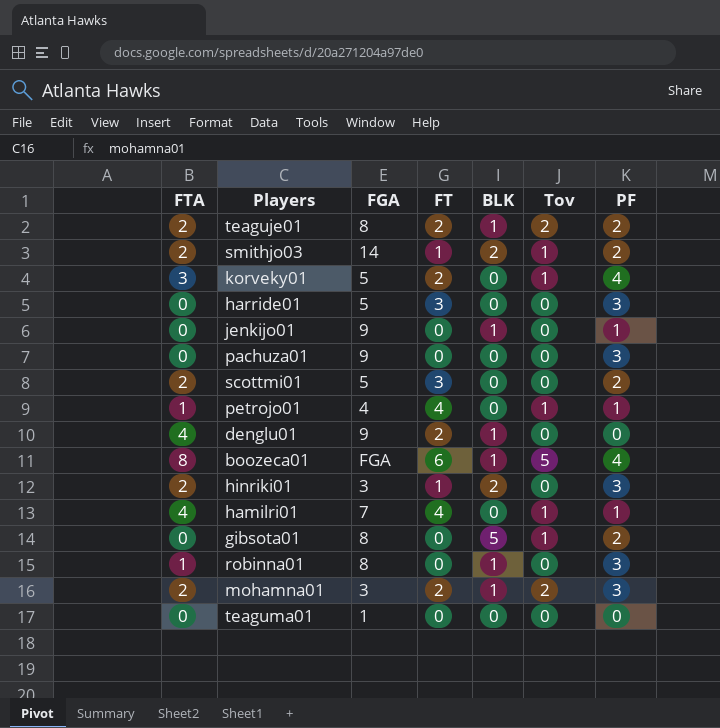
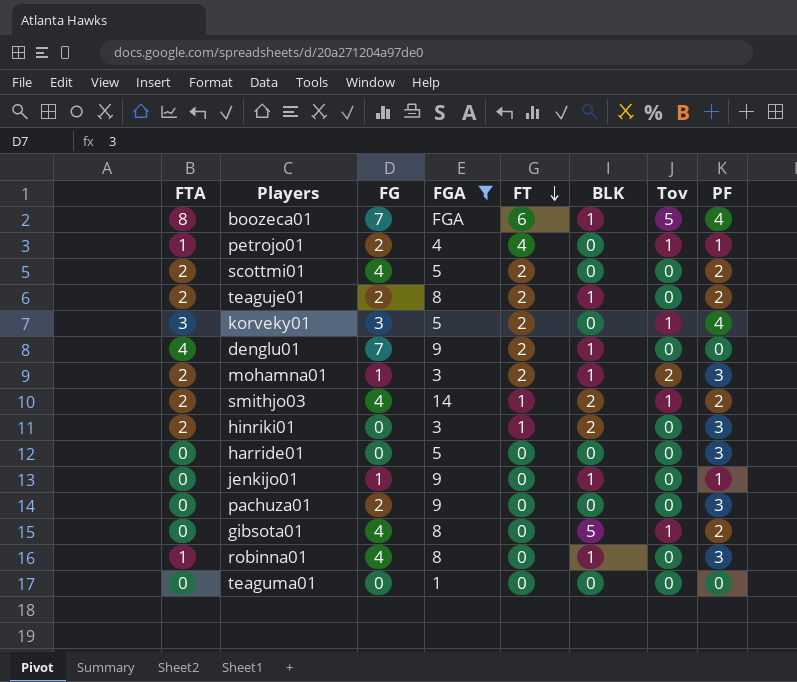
filter: none -> FGA != 7
row order: none -> FT descending
column FG | position: none -> 3
scottmi01 | FT: 3 -> 2
teaguje01 | Tov: 2 -> 0
harride01 | FT: 3 -> 0

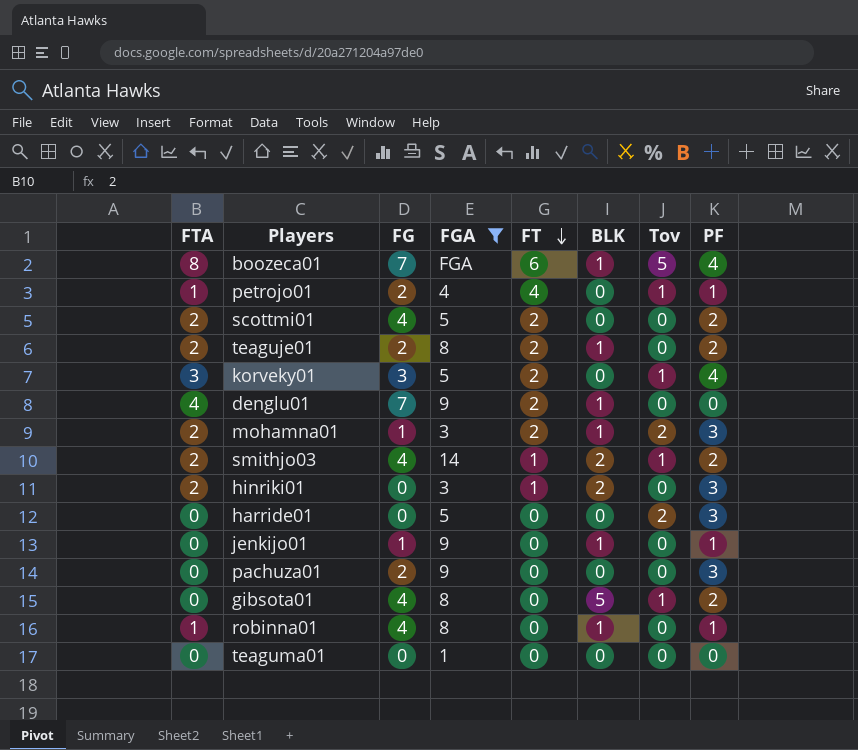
harride01 | Tov: 0 -> 2
robinna01 | PF: 3 -> 1

